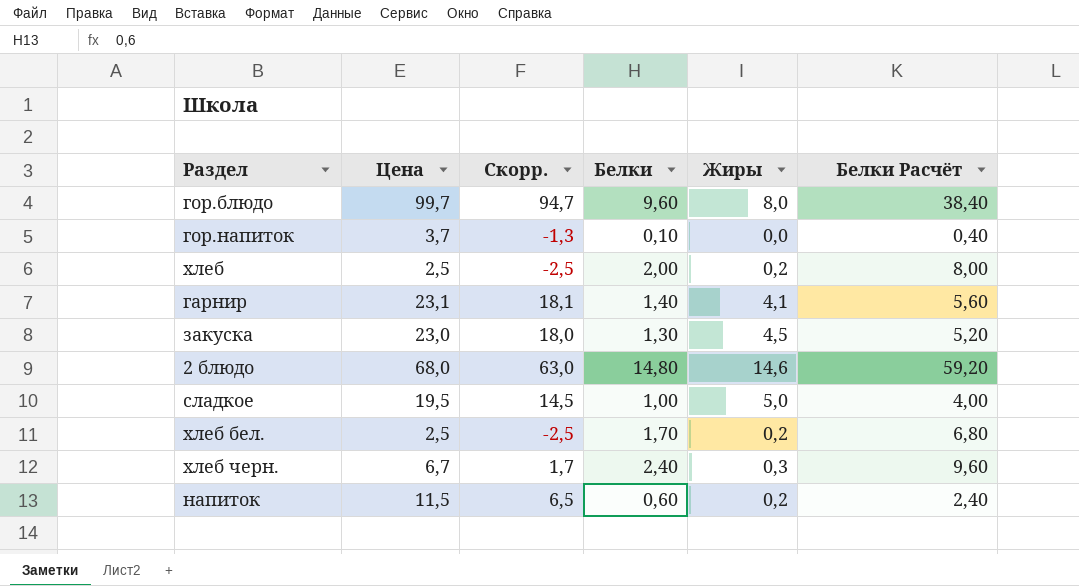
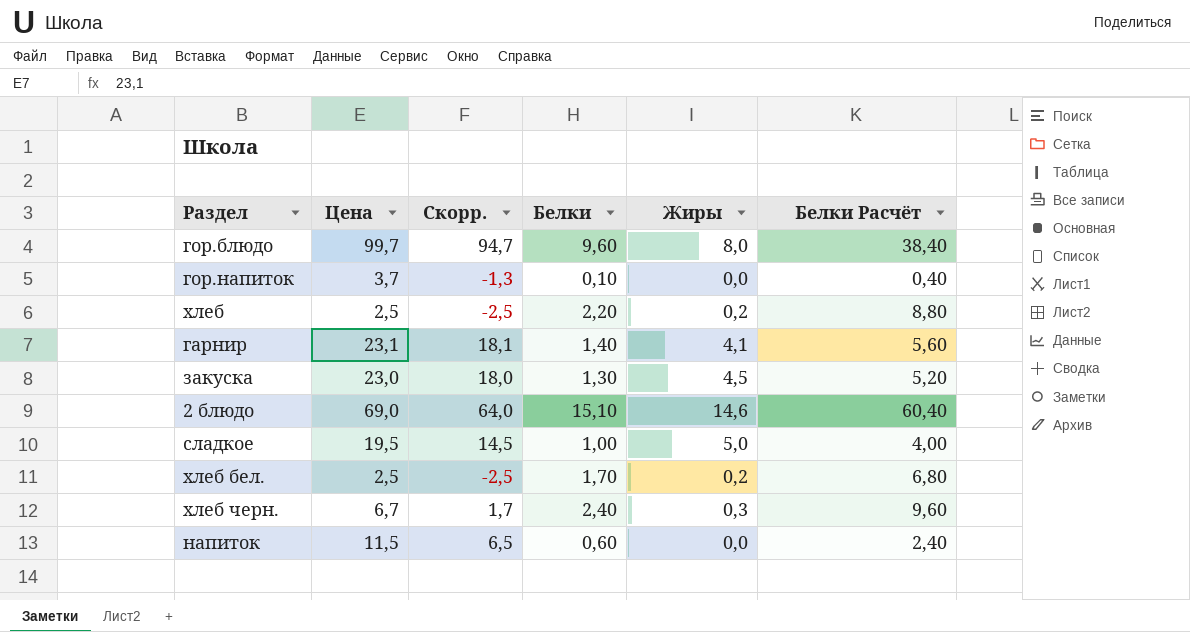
хлеб | Белки: 2,00 -> 2,20
хлеб | Белки Расчёт: 8,00 -> 8,80
2 блюдо | Цена: 68,0 -> 69,0
2 блюдо | Скорр.: 63,0 -> 64,0
2 блюдо | Белки: 14,80 -> 15,10
2 блюдо | Белки Расчёт: 59,20 -> 60,40
напиток | Жиры: 0,2 -> 0,0

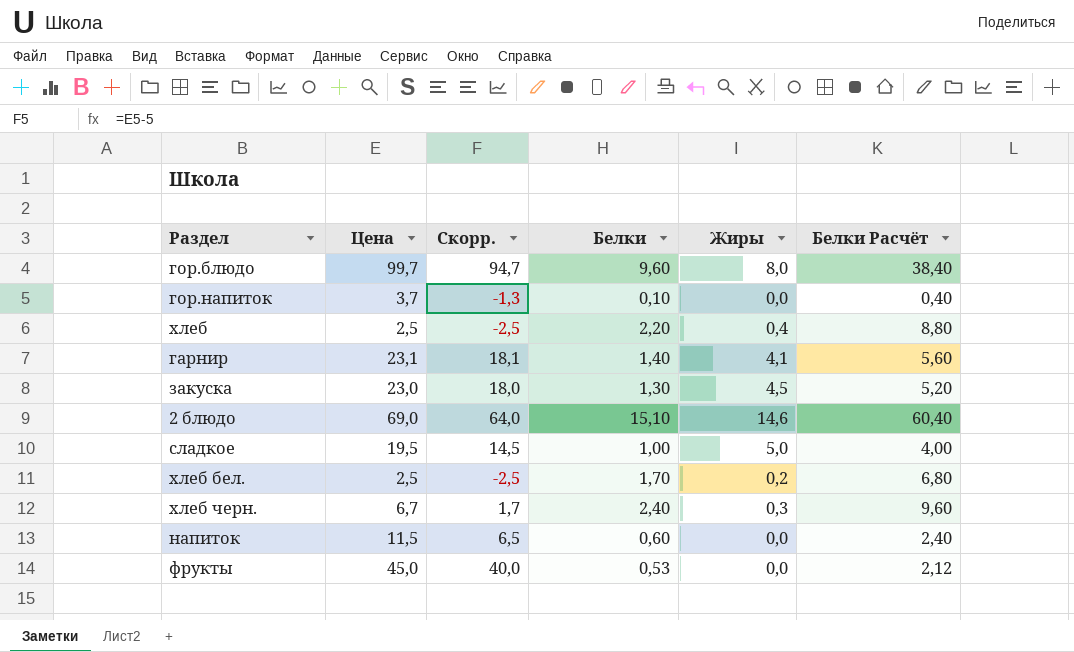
хлеб | Жиры: 0,2 -> 0,4
row фрукты: none -> 45,0 | 40,0 | 0,53 | 0,0 | 2,12

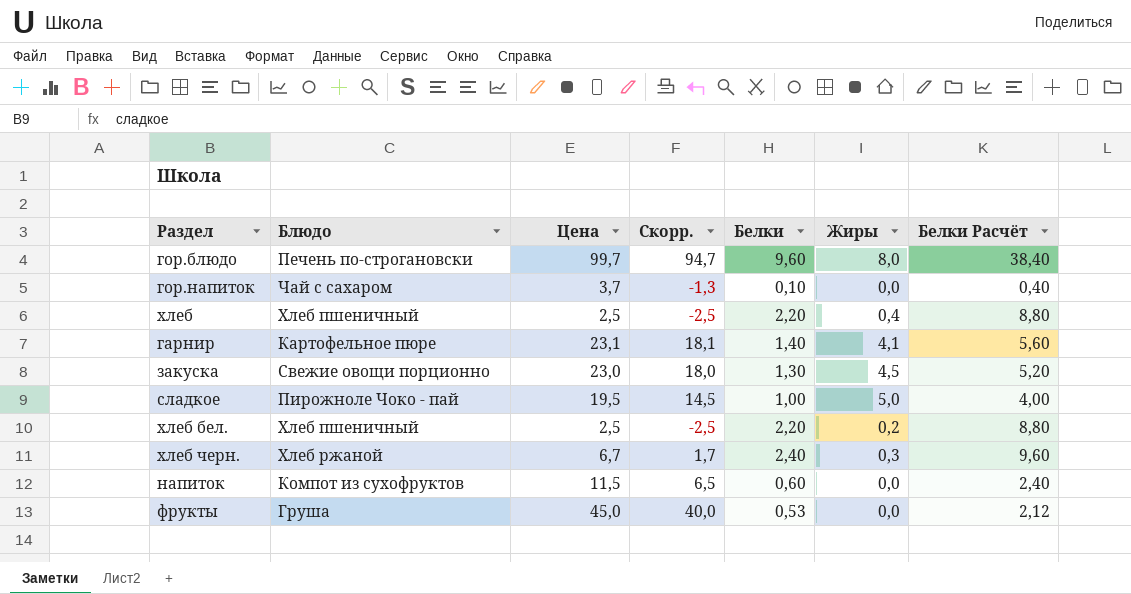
column Блюдо | position: none -> 2
row 2 блюдо: 69,0 | 64,0 | 15,10 | 14,6 | 60,40 -> none
хлеб бел. | Белки: 1,70 -> 2,20
хлеб бел. | Белки Расчёт: 6,80 -> 8,80

